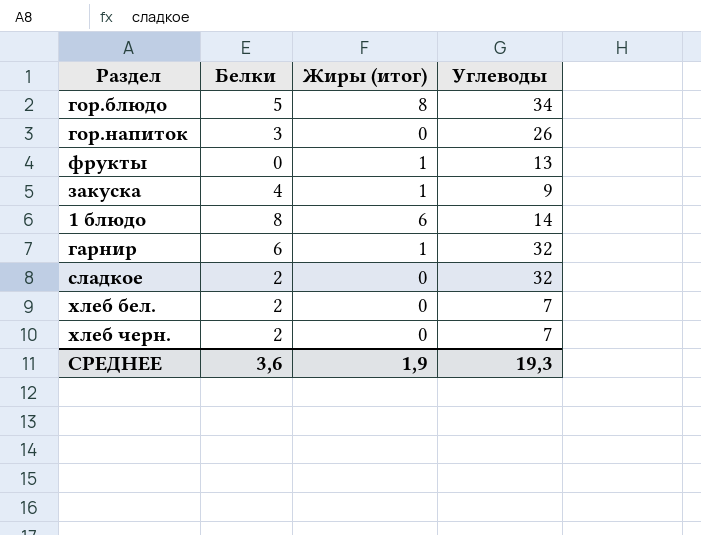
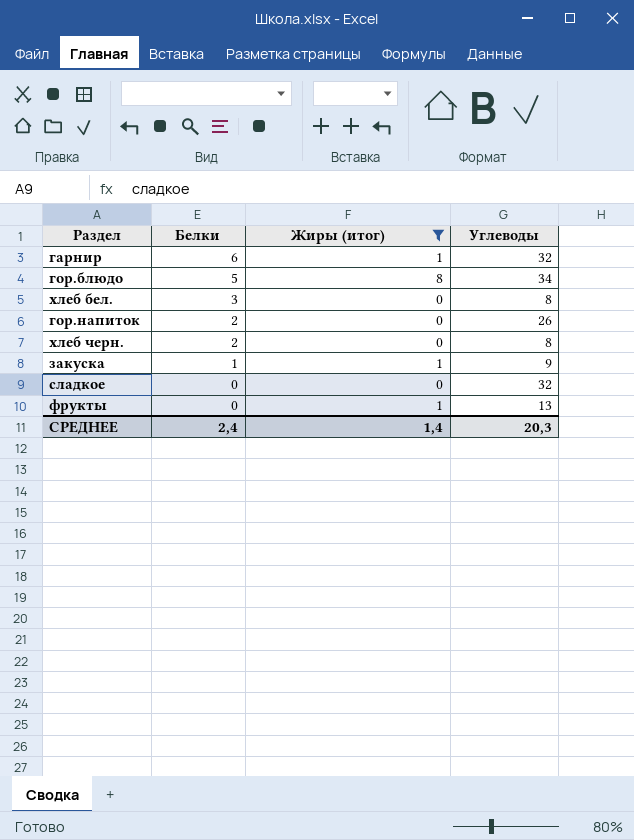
filter: none -> Жиры (итог) != 6
row order: none -> Белки descending
хлеб бел. | Белки: 2 -> 3
хлеб бел. | Углеводы: 7 -> 8
гор.напиток | Белки: 3 -> 2
хлеб черн. | Углеводы: 7 -> 8
закуска | Белки: 4 -> 1
сладкое | Белки: 2 -> 0
СРЕДНЕЕ | Белки: 3,6 -> 2,4
СРЕДНЕЕ | Жиры (итог): 1,9 -> 1,4
СРЕДНЕЕ | Углеводы: 19,3 -> 20,3

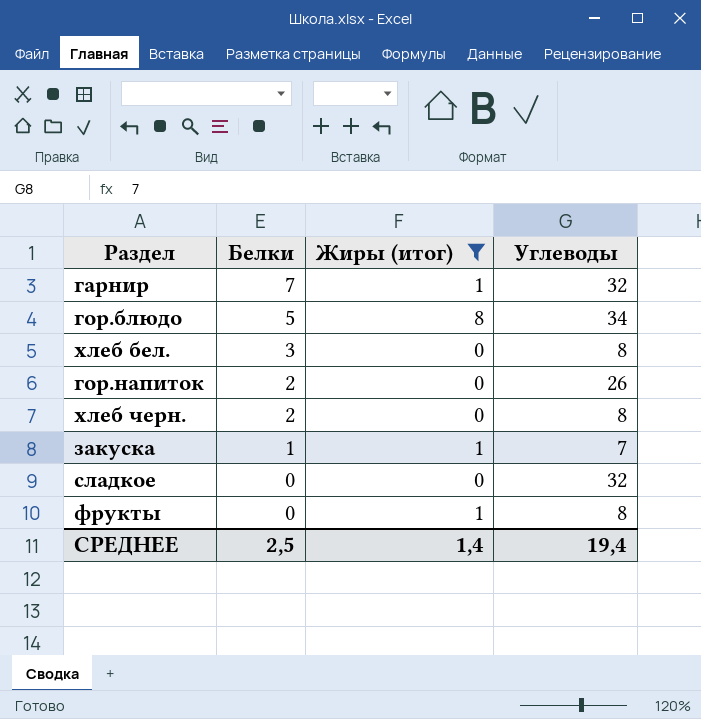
гарнир | Белки: 6 -> 7
закуска | Углеводы: 9 -> 7
фрукты | Углеводы: 13 -> 8
СРЕДНЕЕ | Белки: 2,4 -> 2,5
СРЕДНЕЕ | Углеводы: 20,3 -> 19,4

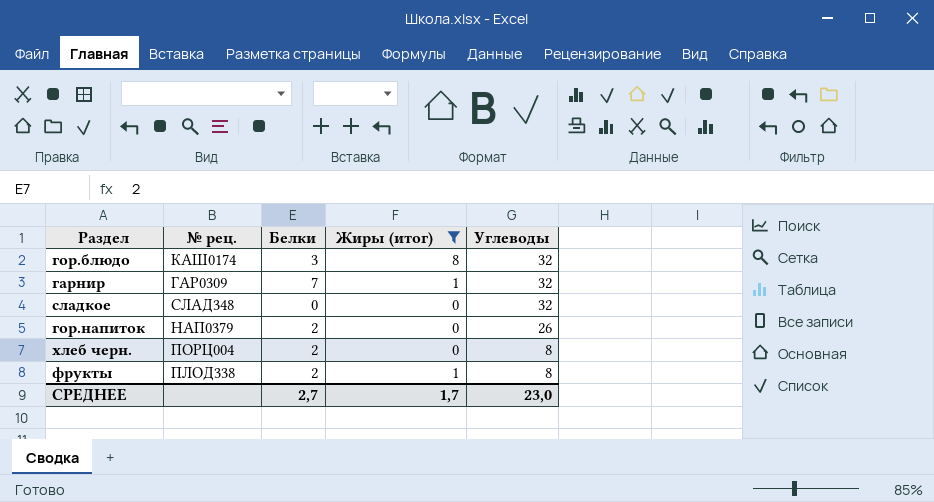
row order: Белки descending -> Углеводы descending
column № рец. | position: none -> 2
row хлеб бел.: 3 | 0 | 8 -> none
row закуска: 1 | 1 | 7 -> none
гор.блюдо | Белки: 5 -> 3
гор.блюдо | Углеводы: 34 -> 32
фрукты | Белки: 0 -> 2
СРЕДНЕЕ | Белки: 2,5 -> 2,7
СРЕДНЕЕ | Жиры (итог): 1,4 -> 1,7
СРЕДНЕЕ | Углеводы: 19,4 -> 23,0

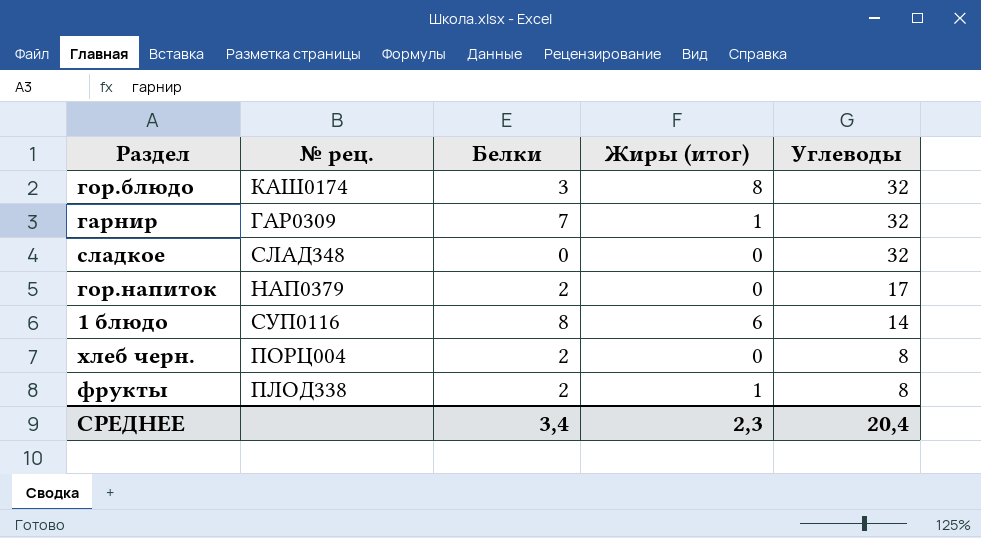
filter: Жиры (итог) != 6 -> none
гор.напиток | Углеводы: 26 -> 17
СРЕДНЕЕ | Белки: 2,7 -> 3,4
СРЕДНЕЕ | Жиры (итог): 1,7 -> 2,3
СРЕДНЕЕ | Углеводы: 23,0 -> 20,4

